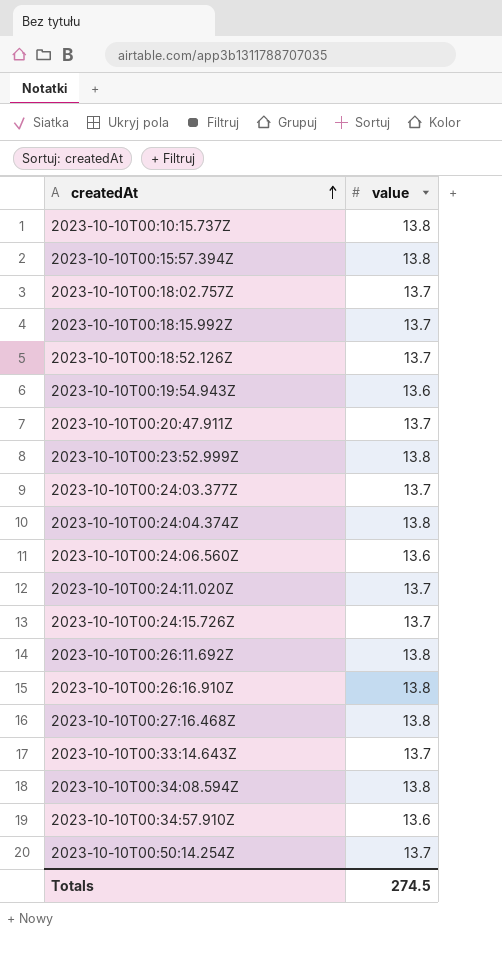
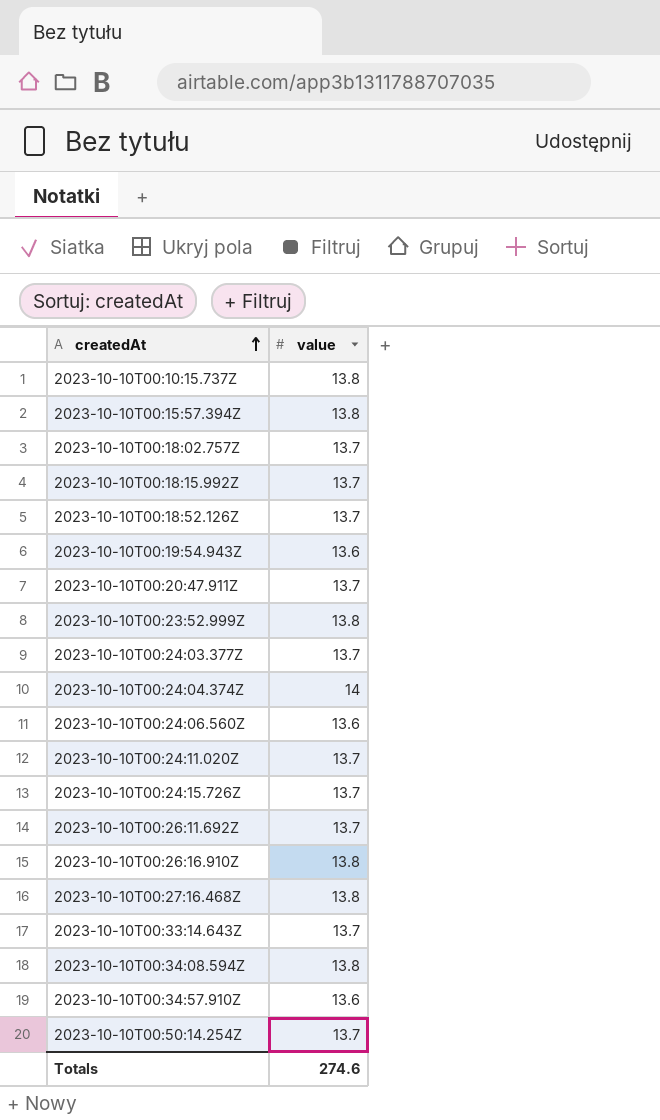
2023-10-10T00:24:04.374Z | value: 13.8 -> 14
2023-10-10T00:26:11.692Z | value: 13.8 -> 13.7
Totals | value: 274.5 -> 274.6

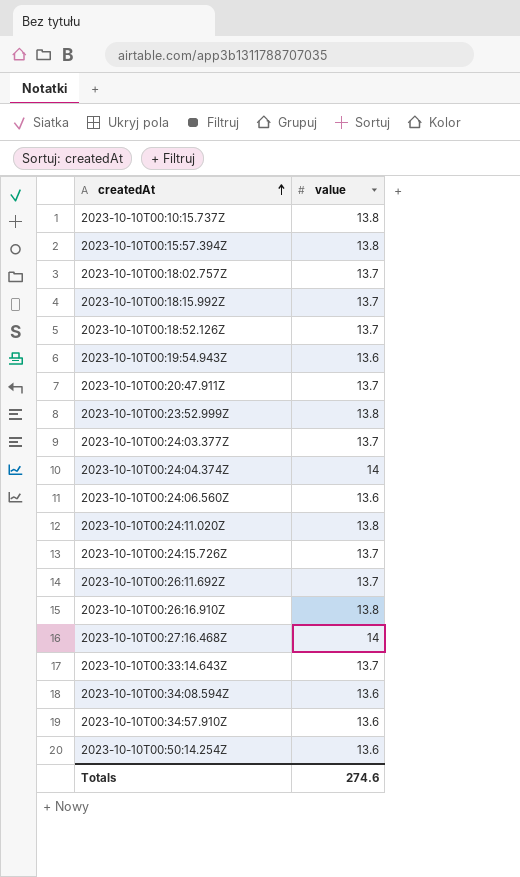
2023-10-10T00:24:11.020Z | value: 13.7 -> 13.8
2023-10-10T00:27:16.468Z | value: 13.8 -> 14
2023-10-10T00:34:08.594Z | value: 13.8 -> 13.6
2023-10-10T00:50:14.254Z | value: 13.7 -> 13.6

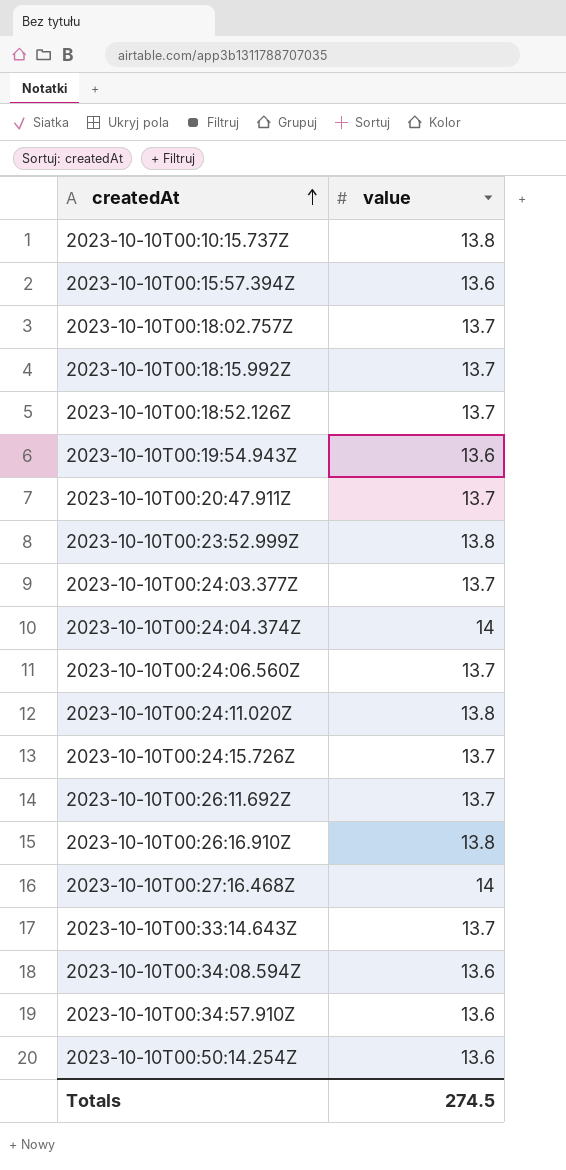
2023-10-10T00:15:57.394Z | value: 13.8 -> 13.6
2023-10-10T00:24:06.560Z | value: 13.6 -> 13.7
Totals | value: 274.6 -> 274.5

